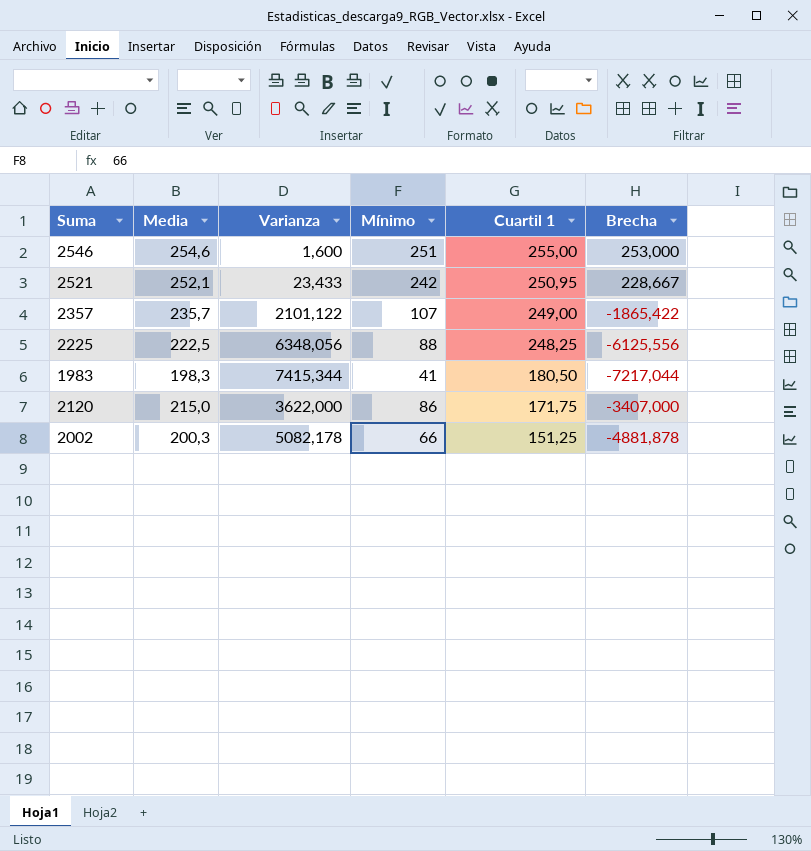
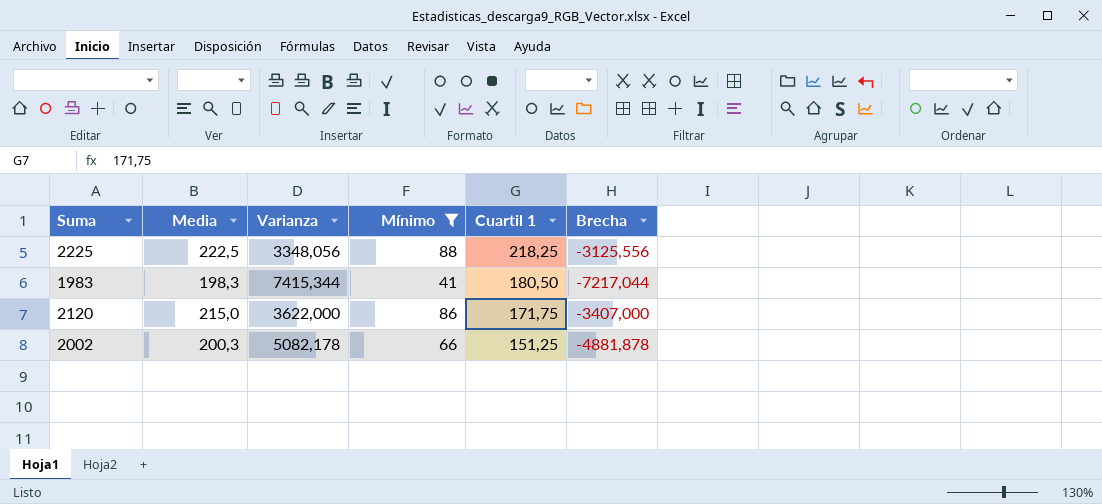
filter: none -> Mínimo <= 88
2225 | Varianza: 6348,056 -> 3348,056
2225 | Cuartil 1: 248,25 -> 218,25
2225 | Brecha: -6125,556 -> -3125,556

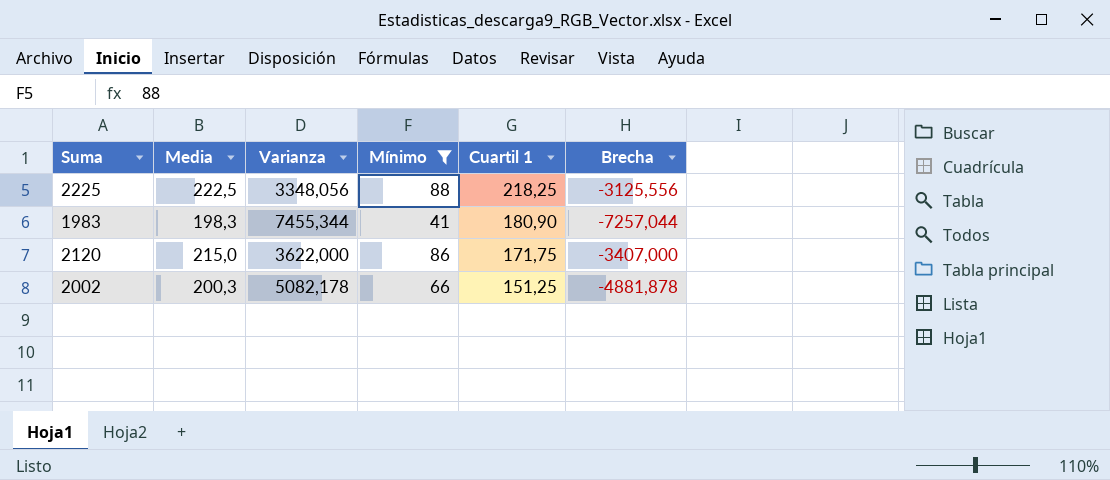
1983 | Varianza: 7415,344 -> 7455,344
1983 | Cuartil 1: 180,50 -> 180,90
1983 | Brecha: -7217,044 -> -7257,044

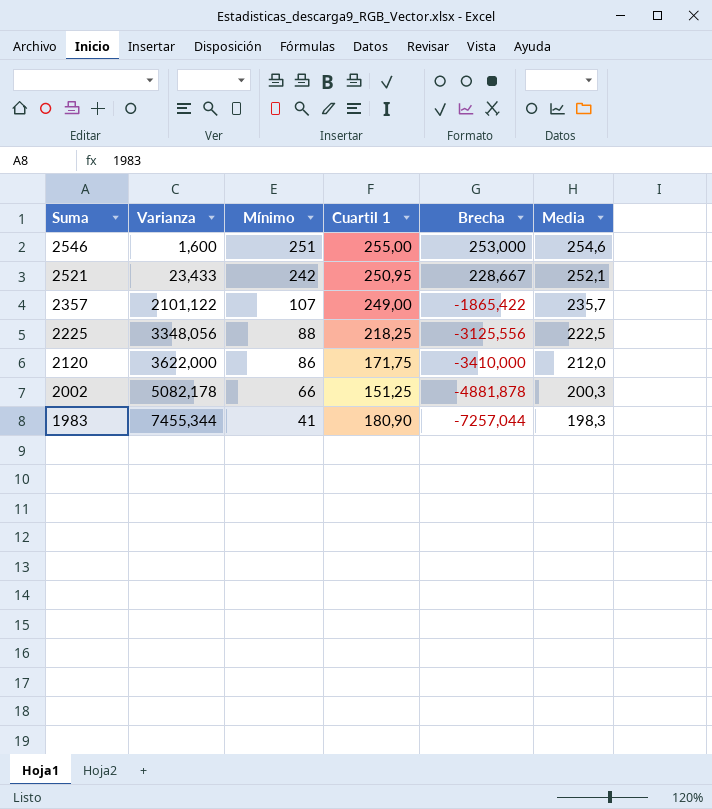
filter: Mínimo <= 88 -> none
row order: Cuartil 1 descending -> Suma descending
column Media | position: 2 -> 6
2120 | Brecha: -3407,000 -> -3410,000
2120 | Media: 215,0 -> 212,0

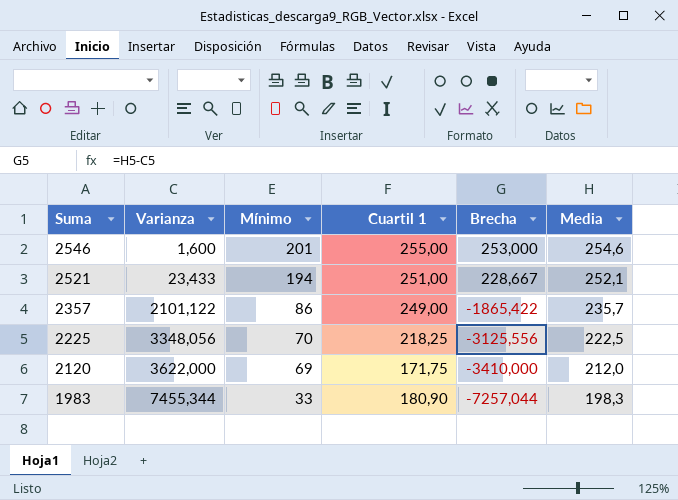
row 2002: 5082,178 | 66 | 151,25 | -4881,878 | 200,3 -> none
2546 | Mínimo: 251 -> 201
2521 | Mínimo: 242 -> 194
2521 | Cuartil 1: 250,95 -> 251,00
2357 | Mínimo: 107 -> 86
2225 | Mínimo: 88 -> 70
2120 | Mínimo: 86 -> 69
1983 | Mínimo: 41 -> 33

